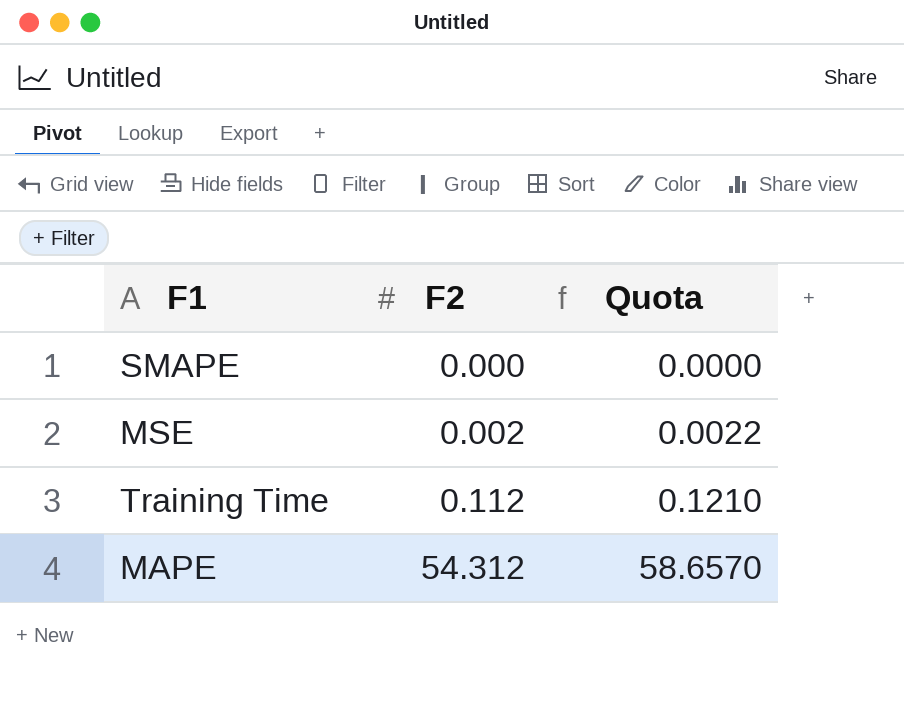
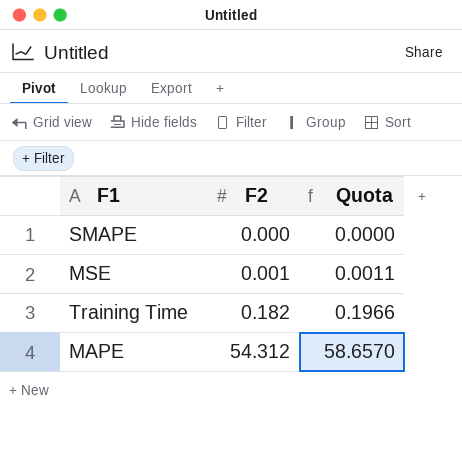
MSE | F2: 0.002 -> 0.001
MSE | Quota: 0.0022 -> 0.0011
Training Time | F2: 0.112 -> 0.182
Training Time | Quota: 0.1210 -> 0.1966

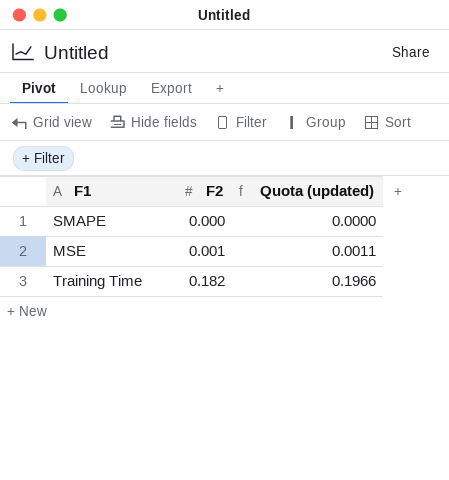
column name: Quota -> Quota (updated)
row MAPE: 54.312 | 58.6570 -> none

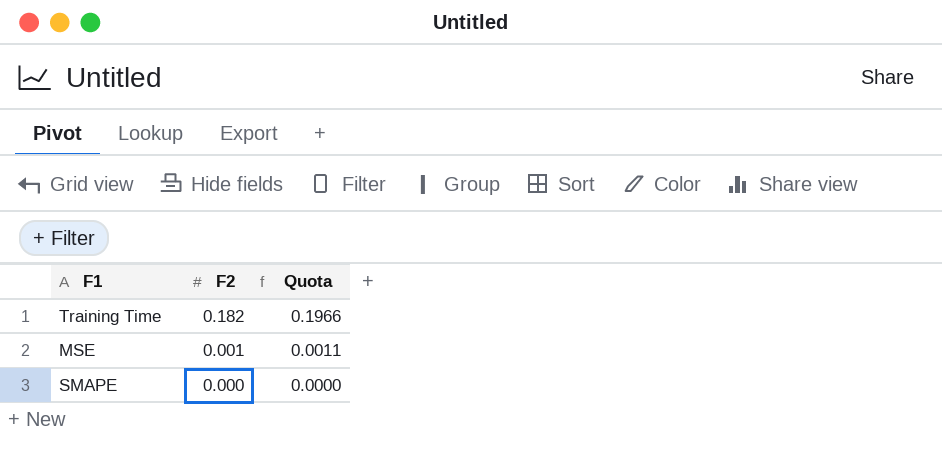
row order: F2 ascending -> F2 descending
column name: Quota (updated) -> Quota

